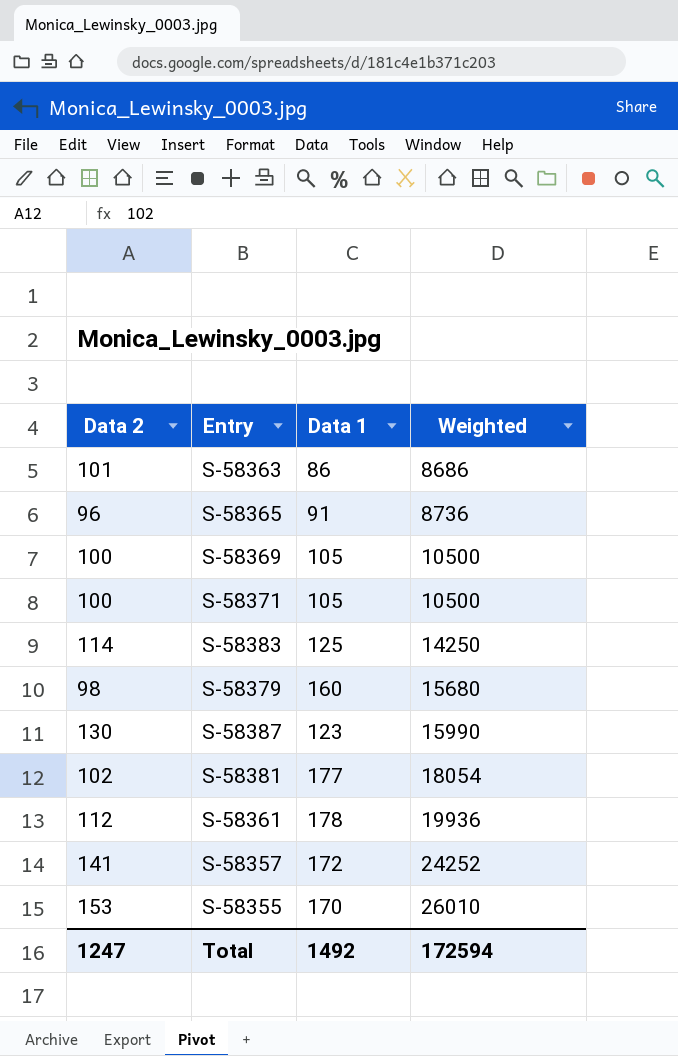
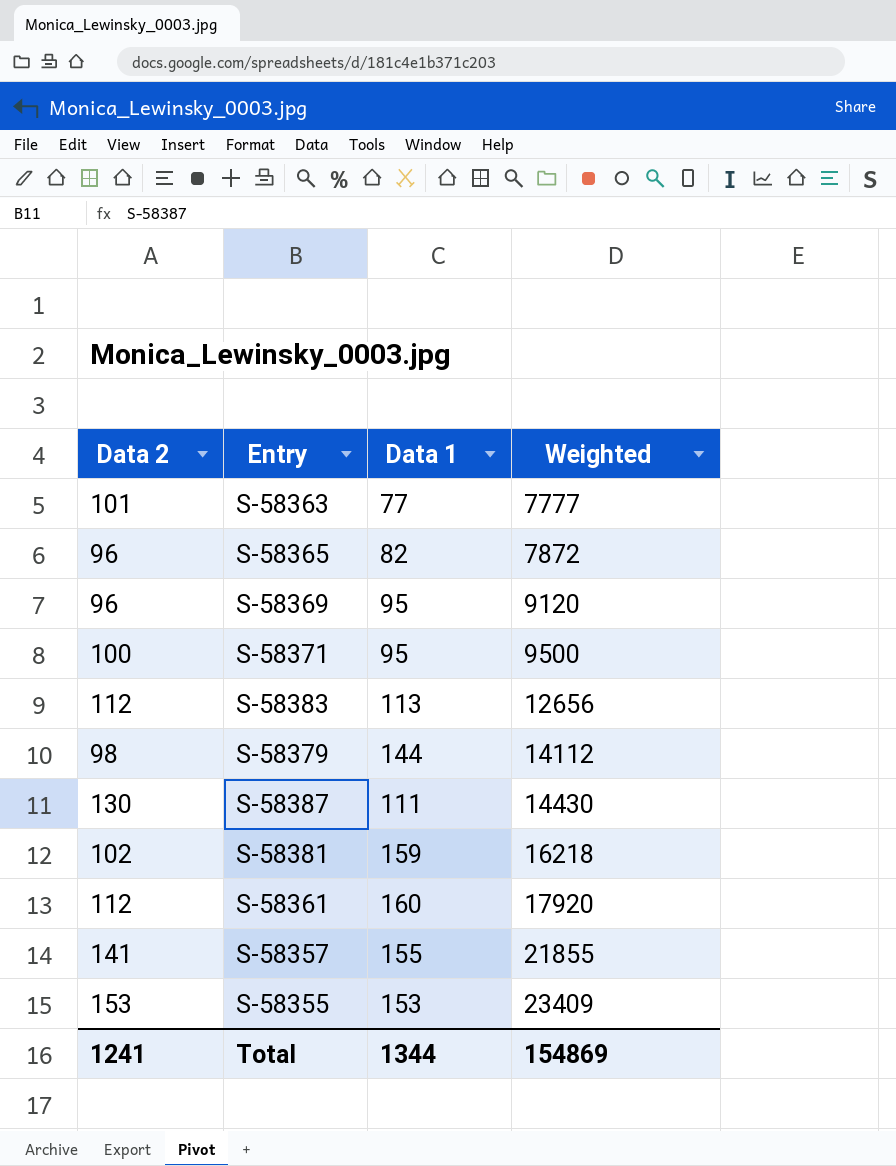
S-58363 | Data 1: 86 -> 77
S-58363 | Weighted: 8686 -> 7777
S-58365 | Data 1: 91 -> 82
S-58365 | Weighted: 8736 -> 7872
S-58369 | Data 2: 100 -> 96
S-58369 | Data 1: 105 -> 95
S-58369 | Weighted: 10500 -> 9120
S-58371 | Data 1: 105 -> 95
S-58371 | Weighted: 10500 -> 9500
S-58383 | Data 2: 114 -> 112
S-58383 | Data 1: 125 -> 113
S-58383 | Weighted: 14250 -> 12656
S-58379 | Data 1: 160 -> 144
S-58379 | Weighted: 15680 -> 14112
S-58387 | Data 1: 123 -> 111
S-58387 | Weighted: 15990 -> 14430
S-58381 | Data 1: 177 -> 159
S-58381 | Weighted: 18054 -> 16218
S-58361 | Data 1: 178 -> 160
S-58361 | Weighted: 19936 -> 17920
S-58357 | Data 1: 172 -> 155
S-58357 | Weighted: 24252 -> 21855
S-58355 | Data 1: 170 -> 153
S-58355 | Weighted: 26010 -> 23409
Total | Data 2: 1247 -> 1241
Total | Data 1: 1492 -> 1344
Total | Weighted: 172594 -> 154869

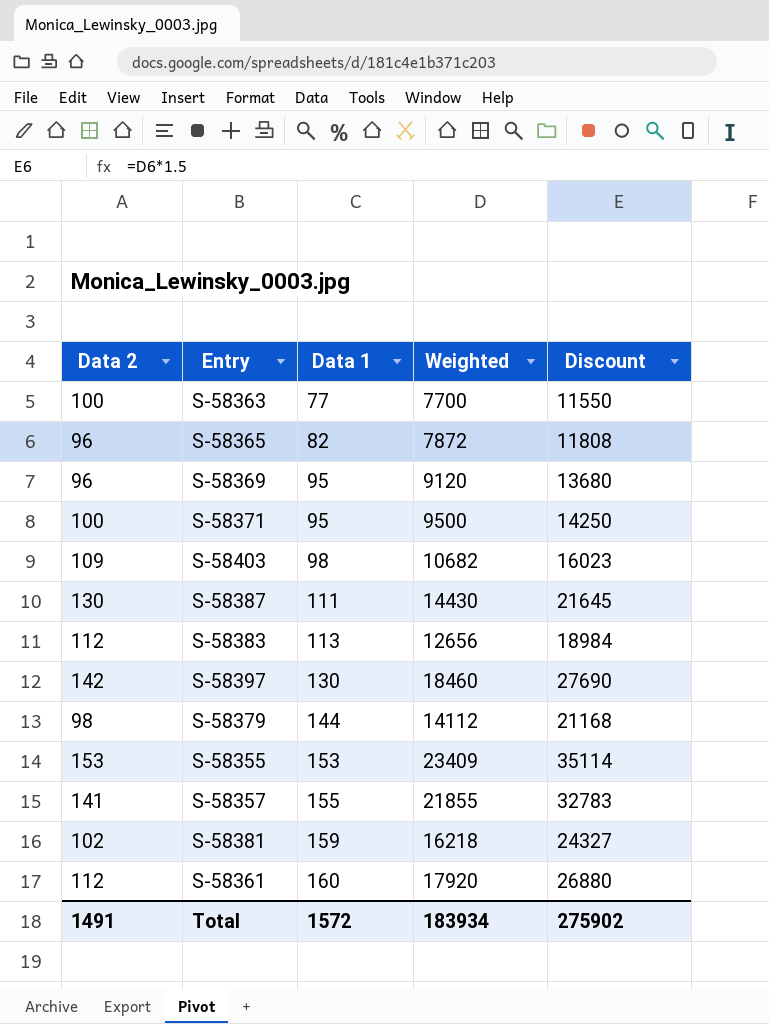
row order: Weighted ascending -> Data 1 ascending
column Discount | formula: none -> [Weighted] * 1.5
S-58363 | Data 2: 101 -> 100
S-58363 | Weighted: 7777 -> 7700
row S-58403: none -> 109 | 98 | 10682 | 16023
row S-58397: none -> 142 | 130 | 18460 | 27690
Total | Data 2: 1241 -> 1491
Total | Data 1: 1344 -> 1572
Total | Weighted: 154869 -> 183934

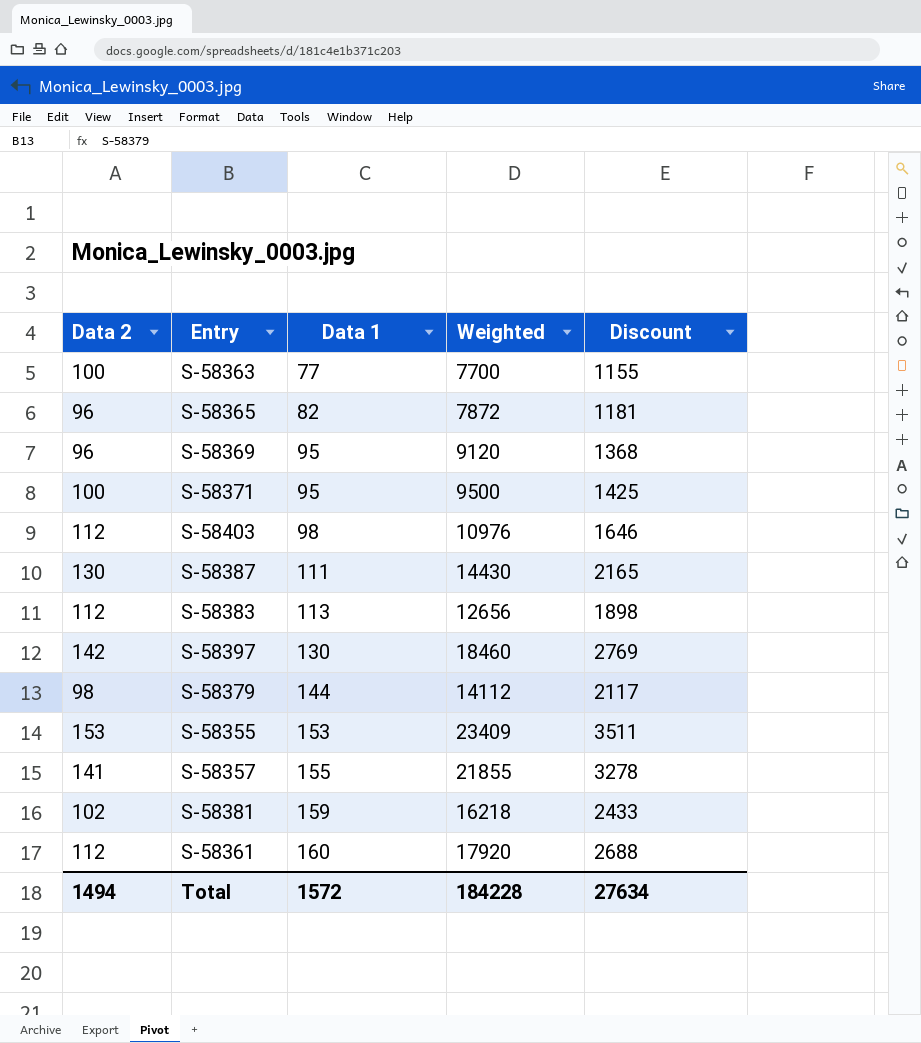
column Discount | formula: [Weighted] * 1.5 -> [Weighted] * 0.15
S-58403 | Data 2: 109 -> 112
S-58403 | Weighted: 10682 -> 10976
Total | Data 2: 1491 -> 1494
Total | Weighted: 183934 -> 184228
Total | Discount: 275902 -> 27634

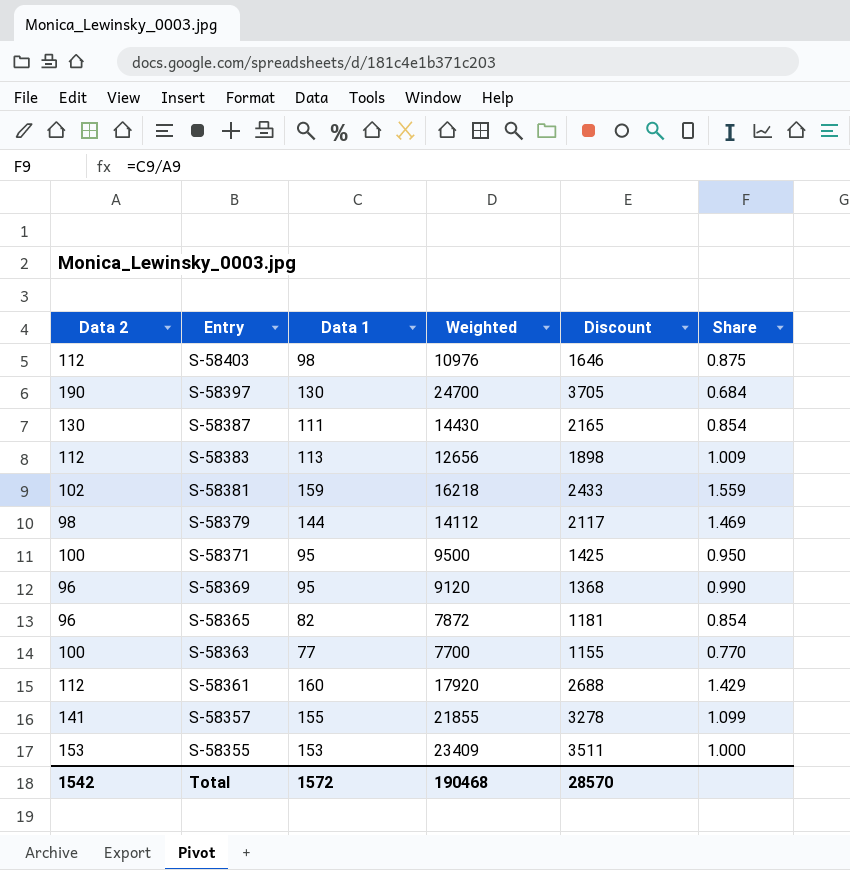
row order: Data 1 ascending -> Entry descending
column Share | formula: none -> [Data 1] / [Data 2]
S-58397 | Data 2: 142 -> 190
S-58397 | Weighted: 18460 -> 24700
S-58397 | Discount: 2769 -> 3705
Total | Data 2: 1494 -> 1542
Total | Weighted: 184228 -> 190468
Total | Discount: 27634 -> 28570

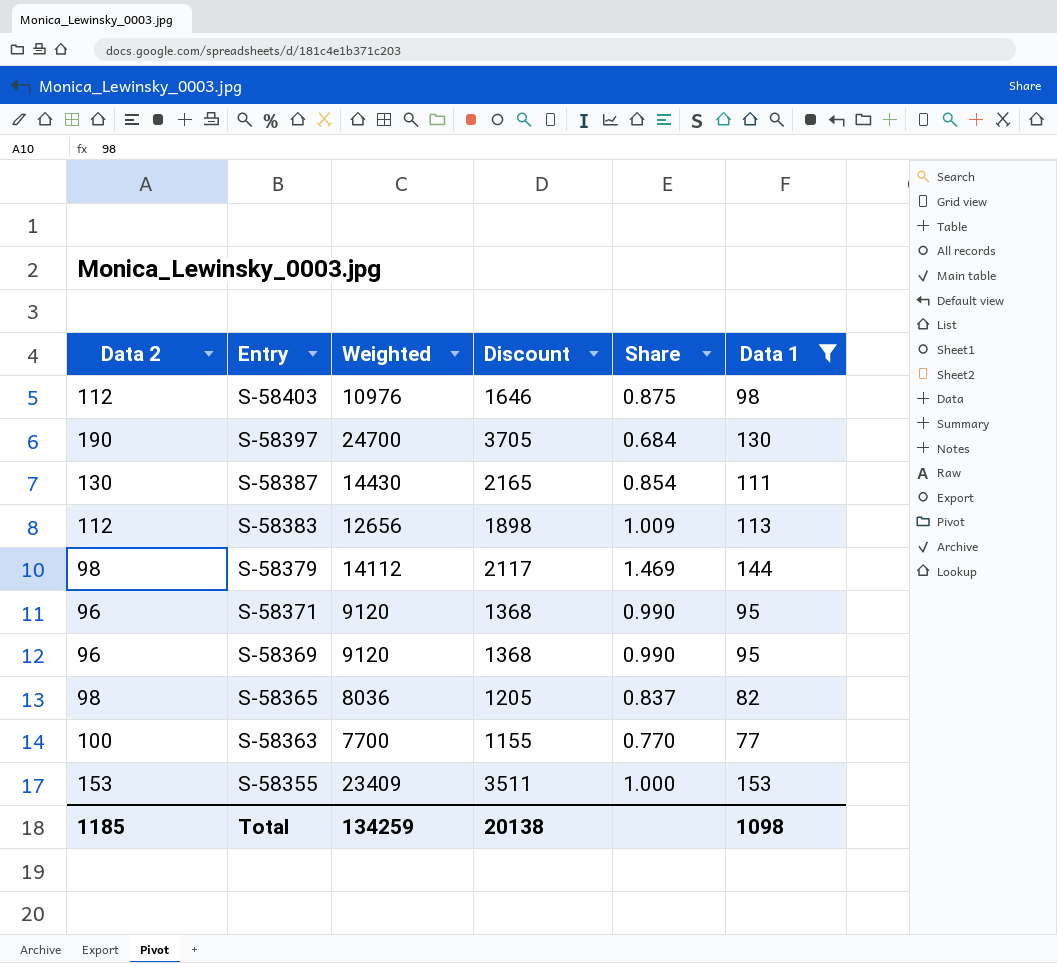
filter: none -> Data 1 <= 153
column Data 1 | position: 3 -> 6
S-58371 | Data 2: 100 -> 96
S-58371 | Weighted: 9500 -> 9120
S-58371 | Discount: 1425 -> 1368
S-58371 | Share: 0.950 -> 0.990
S-58365 | Data 2: 96 -> 98
S-58365 | Weighted: 7872 -> 8036
S-58365 | Discount: 1181 -> 1205
S-58365 | Share: 0.854 -> 0.837
Total | Data 2: 1542 -> 1185
Total | Weighted: 190468 -> 134259
Total | Discount: 28570 -> 20138
Total | Data 1: 1572 -> 1098

